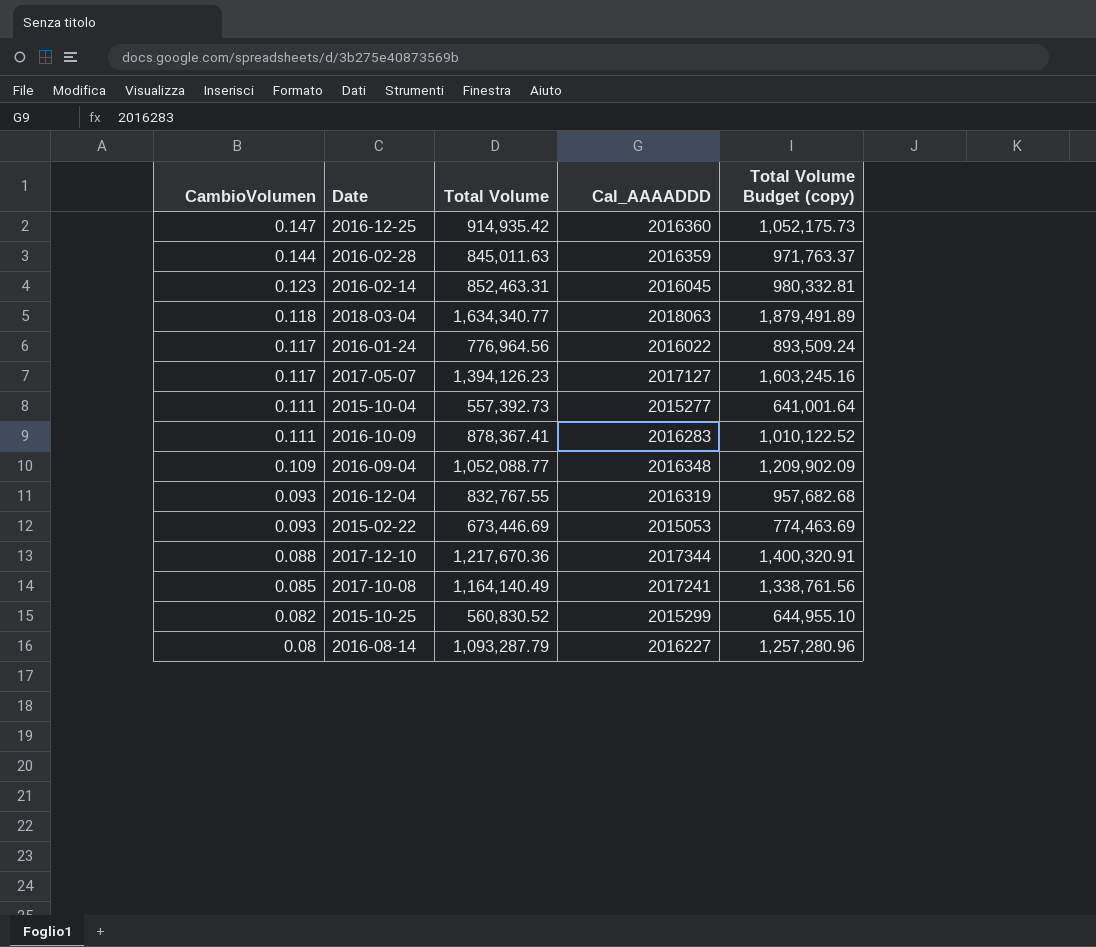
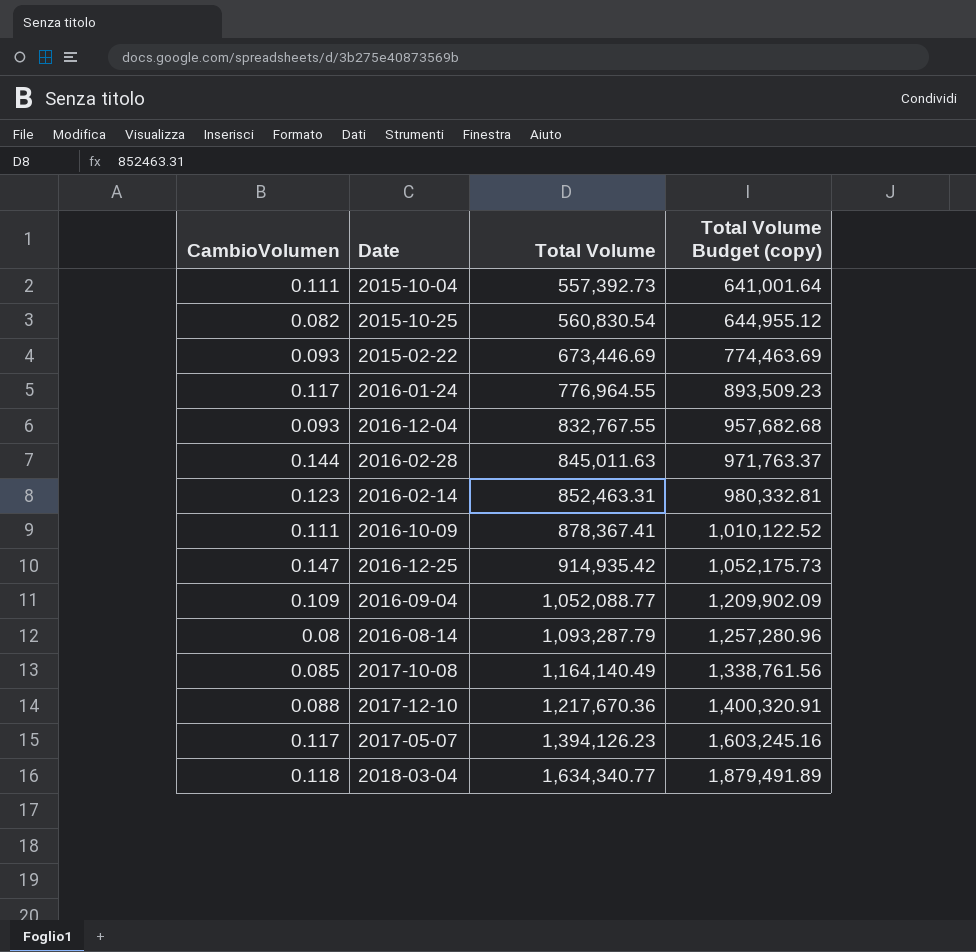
row order: CambioVolumen descending -> Total Volume ascending
column Cal_AAAADDD | position: 4 -> none
2015-10-25 | Total Volume: 560,830.52 -> 560,830.54
2015-10-25 | Total Volume Budget (copy): 644,955.10 -> 644,955.12
2016-01-24 | Total Volume: 776,964.56 -> 776,964.55
2016-01-24 | Total Volume Budget (copy): 893,509.24 -> 893,509.23

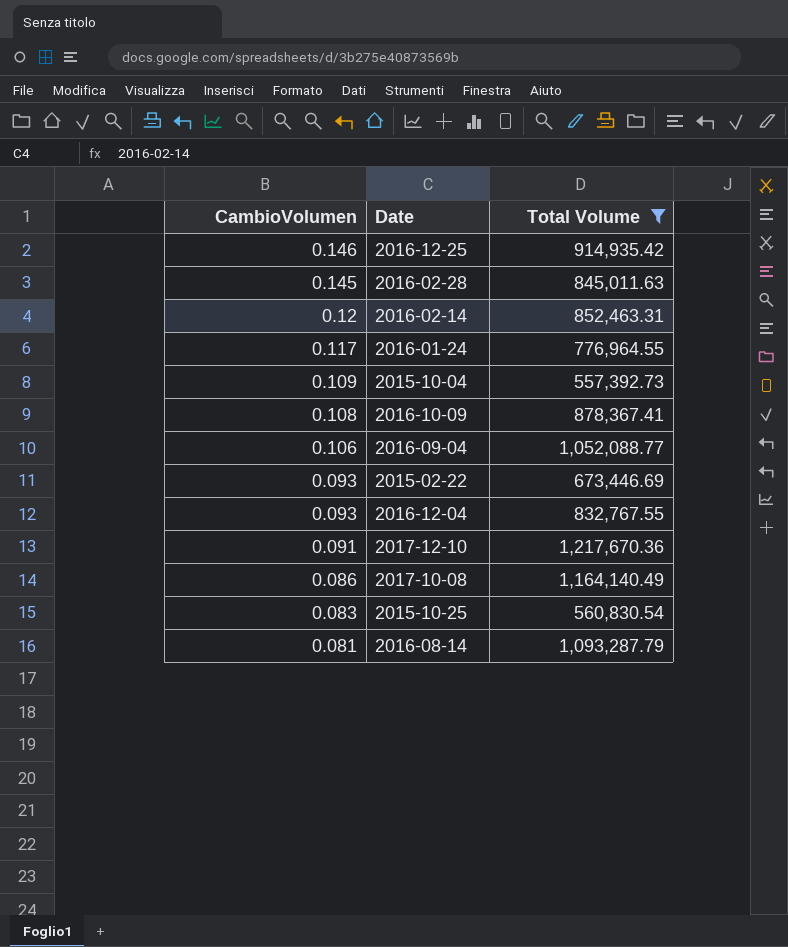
filter: none -> Total Volume <= 1,217,670.36
row order: Total Volume ascending -> CambioVolumen descending
column Total Volume Budget (copy) | formula: [Total Volume] * 1.15 -> none
2016-12-25 | CambioVolumen: 0.147 -> 0.146
2016-02-28 | CambioVolumen: 0.144 -> 0.145
2016-02-14 | CambioVolumen: 0.123 -> 0.12
2015-10-04 | CambioVolumen: 0.111 -> 0.109
2016-10-09 | CambioVolumen: 0.111 -> 0.108
2016-09-04 | CambioVolumen: 0.109 -> 0.106
2017-12-10 | CambioVolumen: 0.088 -> 0.091
2017-10-08 | CambioVolumen: 0.085 -> 0.086
2015-10-25 | CambioVolumen: 0.082 -> 0.083
2016-08-14 | CambioVolumen: 0.08 -> 0.081

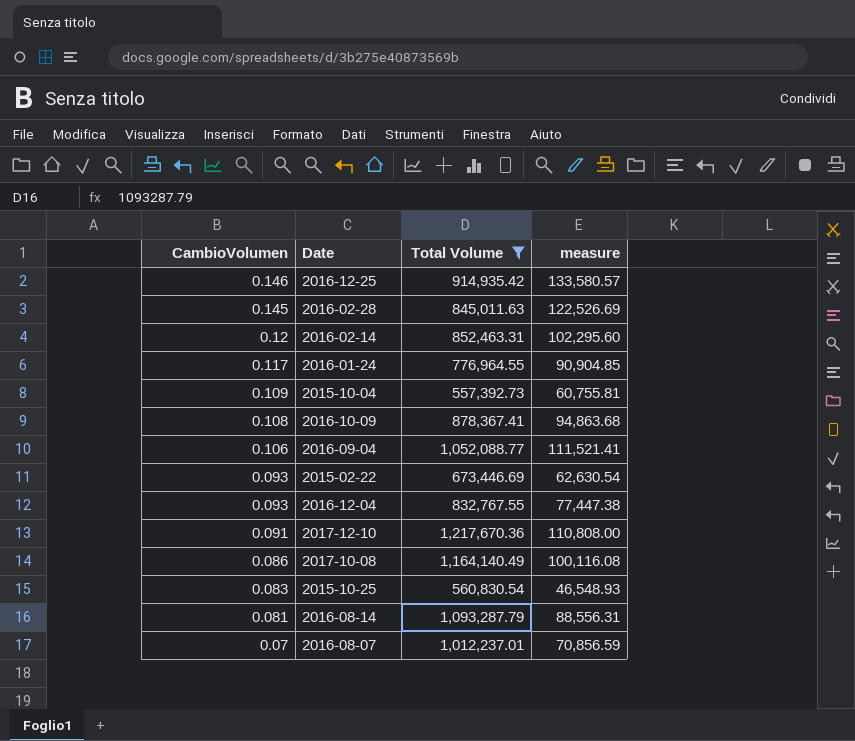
column measure | formula: none -> [CambioVolumen] * [Total Volume]
row 2016-08-07: none -> 0.07 | 1,012,237.01 | 70,856.59

